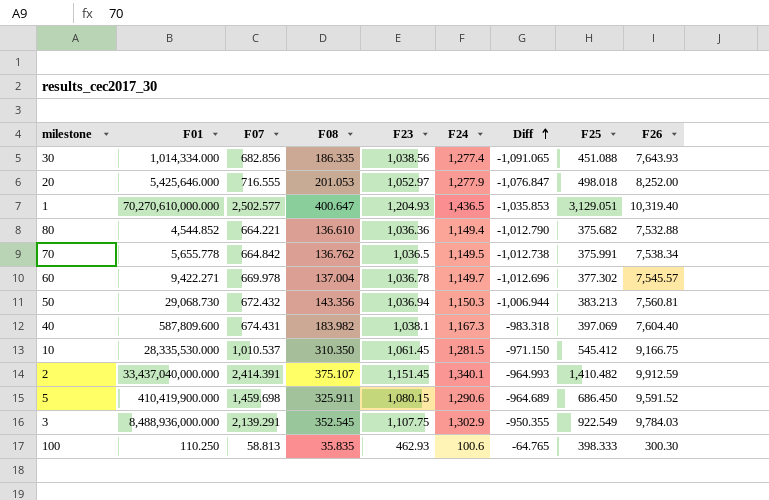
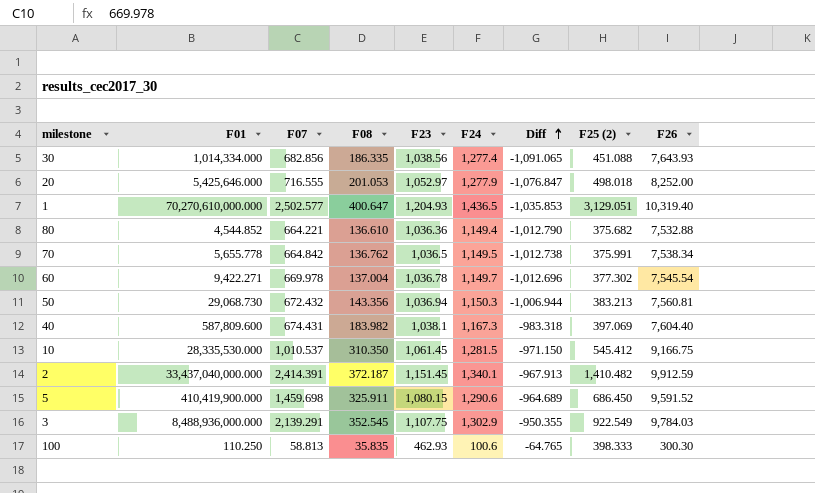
column name: F25 -> F25 (2)
60 | F26: 7,545.57 -> 7,545.54
2 | F08: 375.107 -> 372.187
2 | Diff: -964.993 -> -967.913

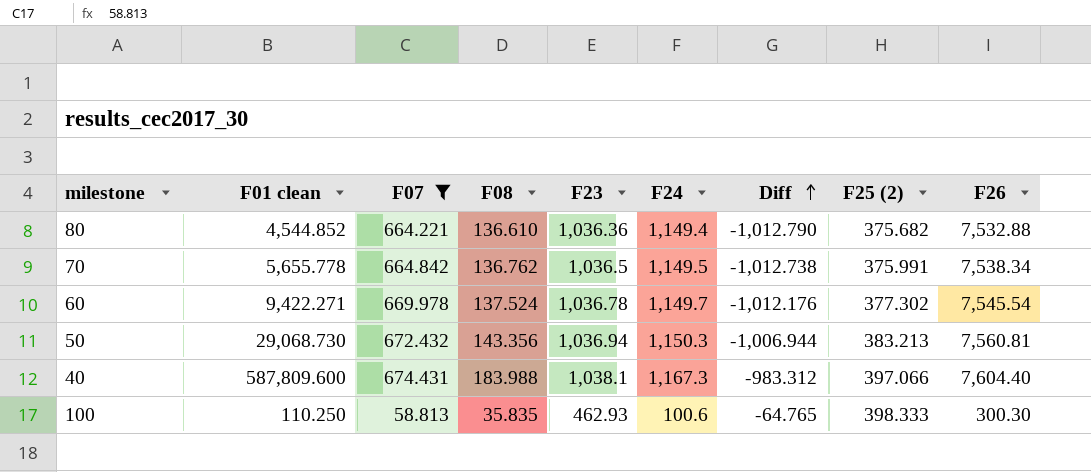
filter: none -> F07 <= 674.431
column name: F01 -> F01 clean
60 | F08: 137.004 -> 137.524
60 | Diff: -1,012.696 -> -1,012.176
40 | F08: 183.982 -> 183.988
40 | Diff: -983.318 -> -983.312
40 | F25 (2): 397.069 -> 397.066

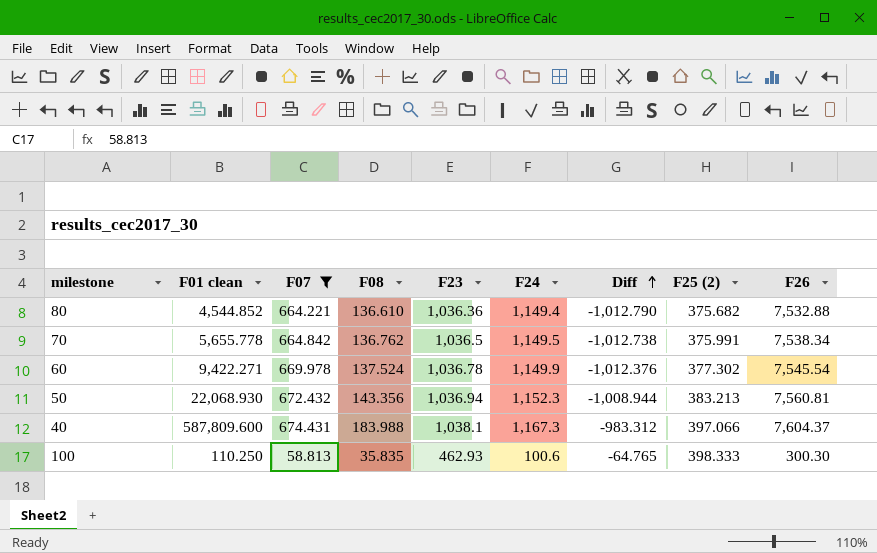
60 | F24: 1,149.7 -> 1,149.9
60 | Diff: -1,012.176 -> -1,012.376
50 | F01 clean: 29,068.730 -> 22,068.930
50 | F24: 1,150.3 -> 1,152.3
50 | Diff: -1,006.944 -> -1,008.944
40 | F26: 7,604.40 -> 7,604.37

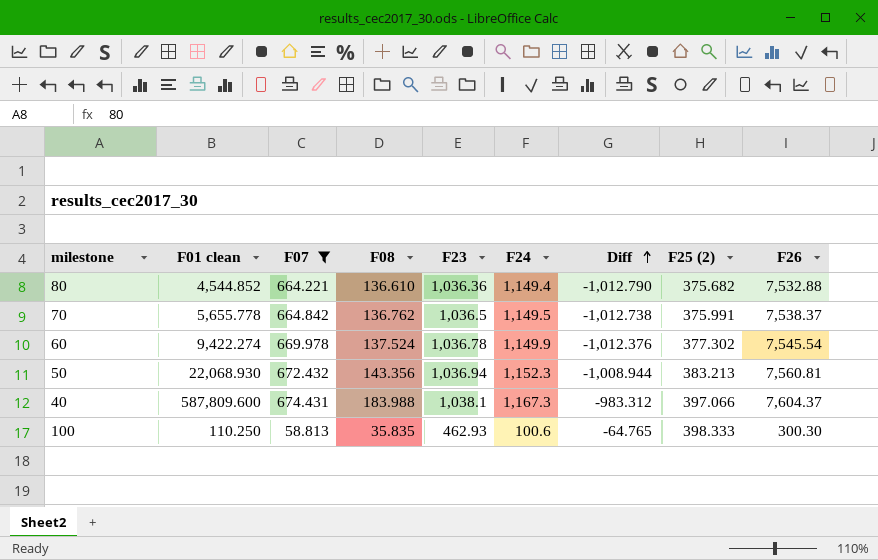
70 | F26: 7,538.34 -> 7,538.37
60 | F01 clean: 9,422.271 -> 9,422.274

